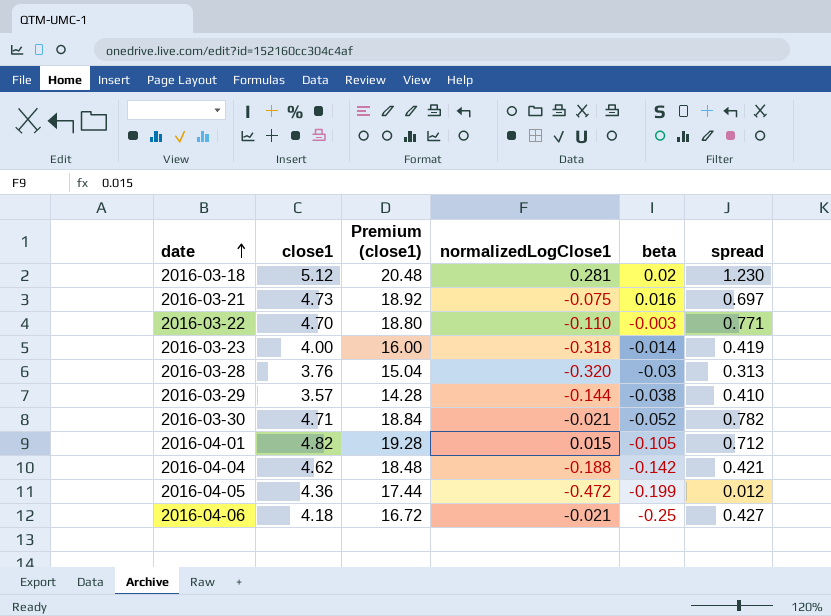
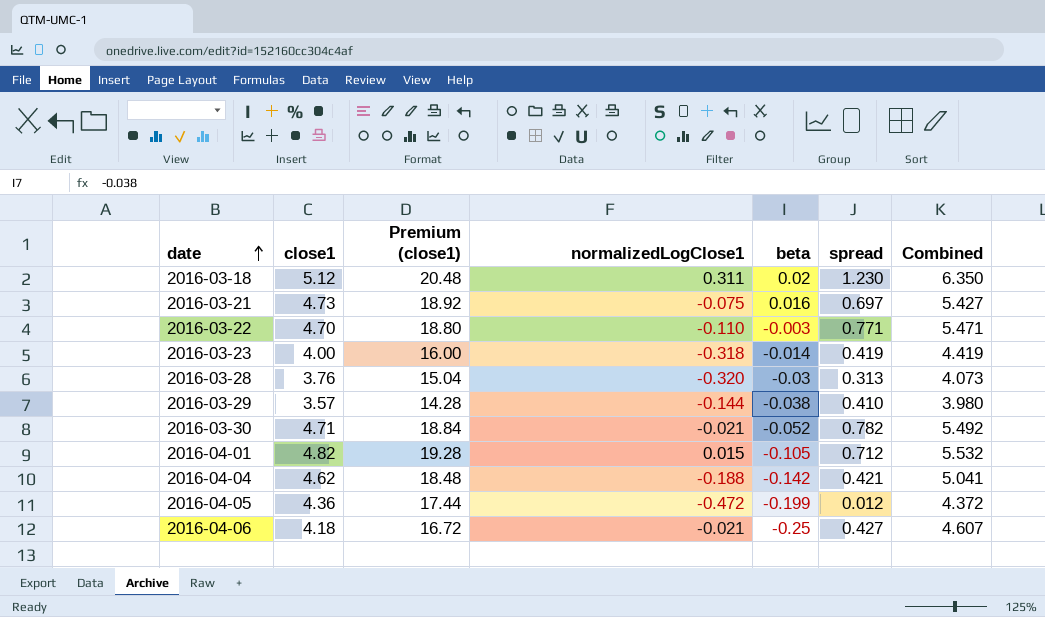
column Combined | formula: none -> [close1] + [spread]
2016-03-18 | normalizedLogClose1: 0.281 -> 0.311

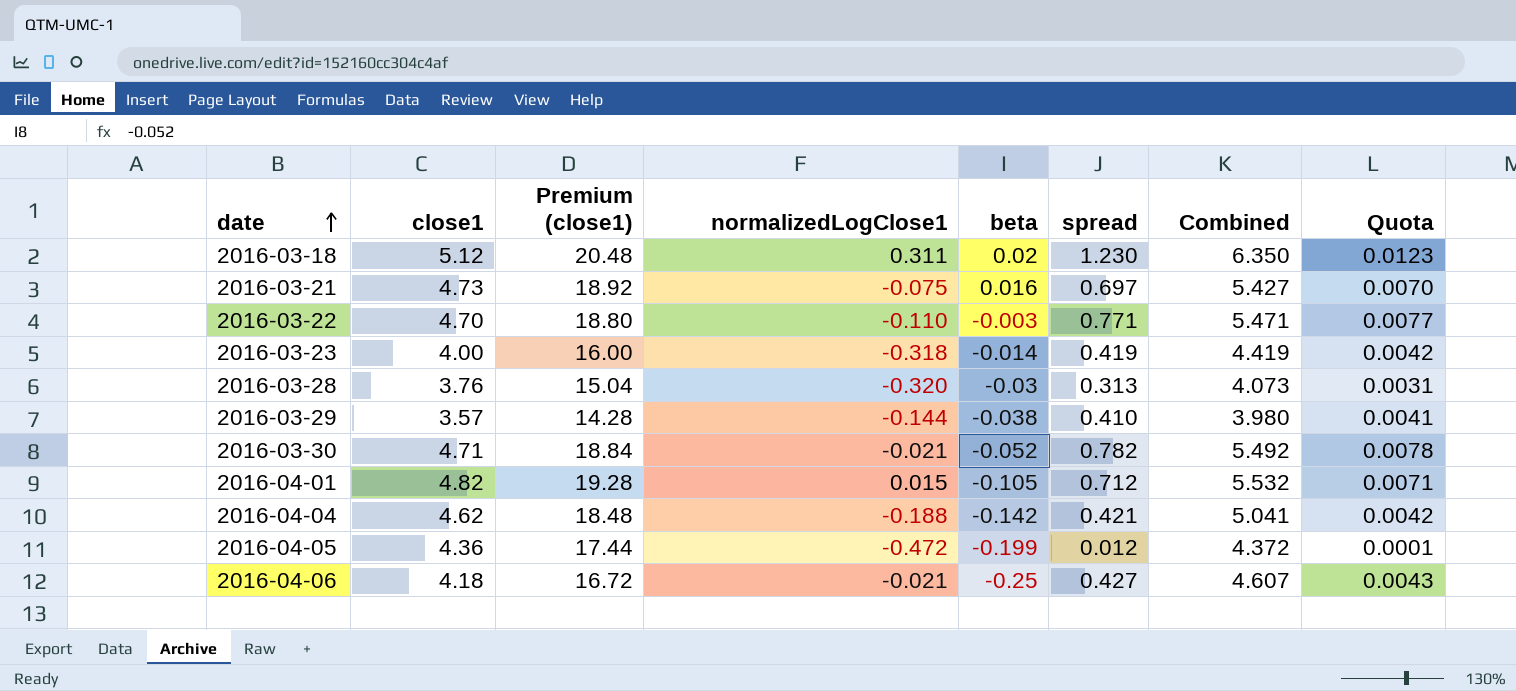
column Quota | formula: none -> [spread] * 0.01

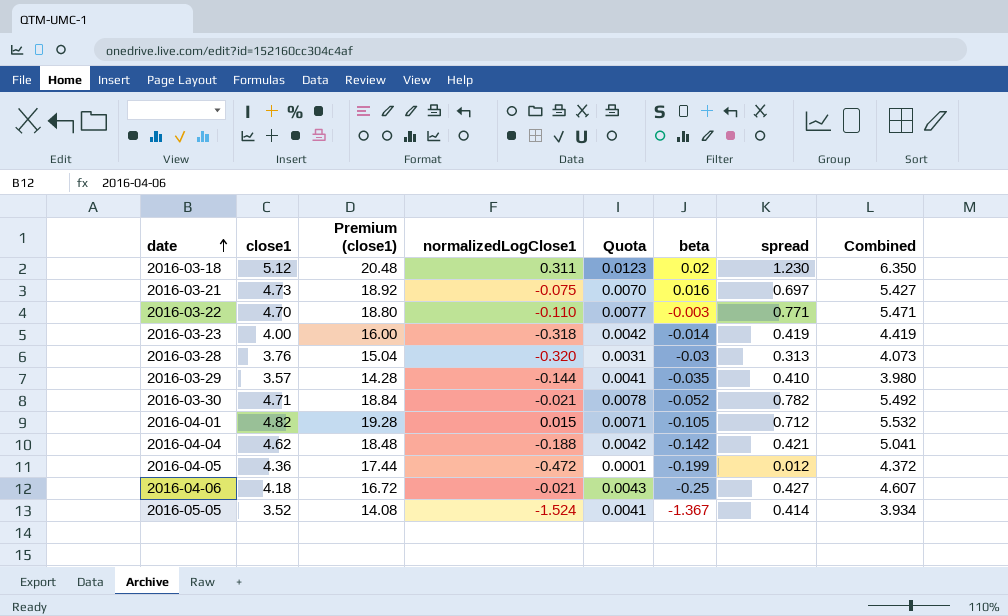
column Quota | position: 8 -> 5
2016-03-29 | beta: -0.038 -> -0.035
row 2016-05-05: none -> 3.52 | 14.08 | -1.524 | 0.0041 | -1.367 | 0.414 | 3.934

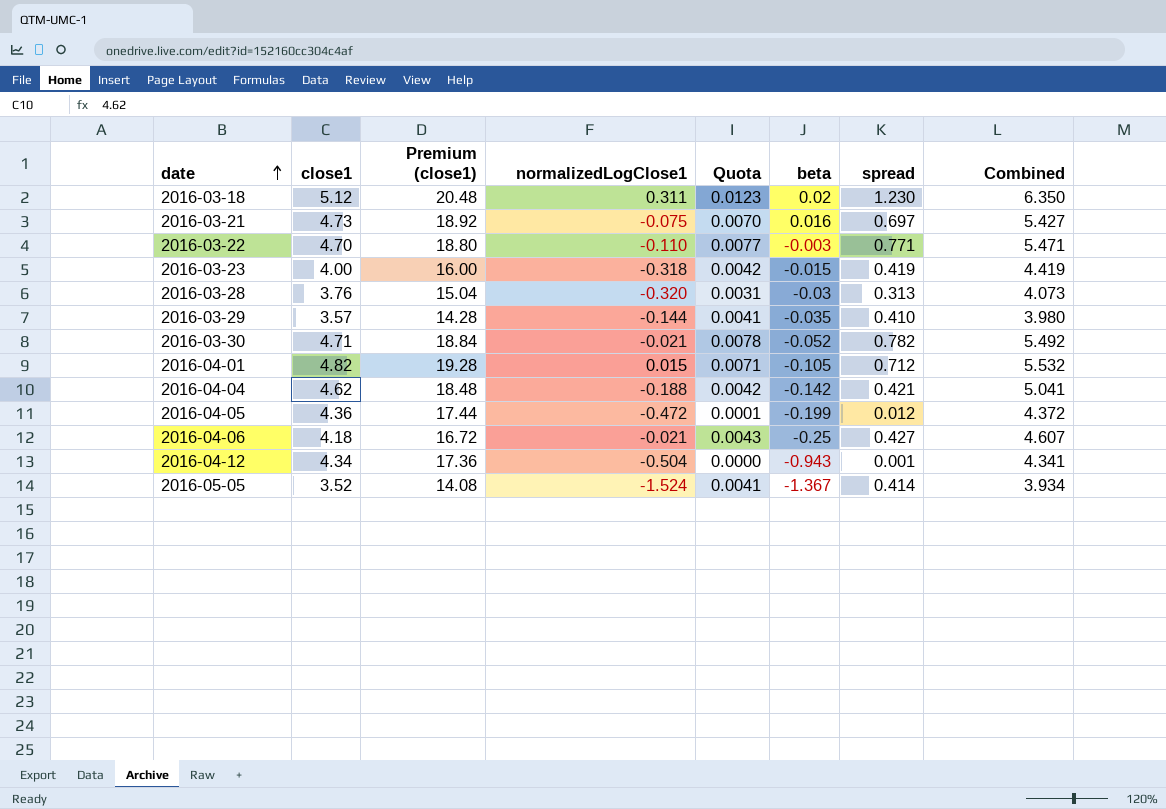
2016-03-23 | beta: -0.014 -> -0.015
row 2016-04-12: none -> 4.34 | 17.36 | -0.504 | 0.0000 | -0.943 | 0.001 | 4.341

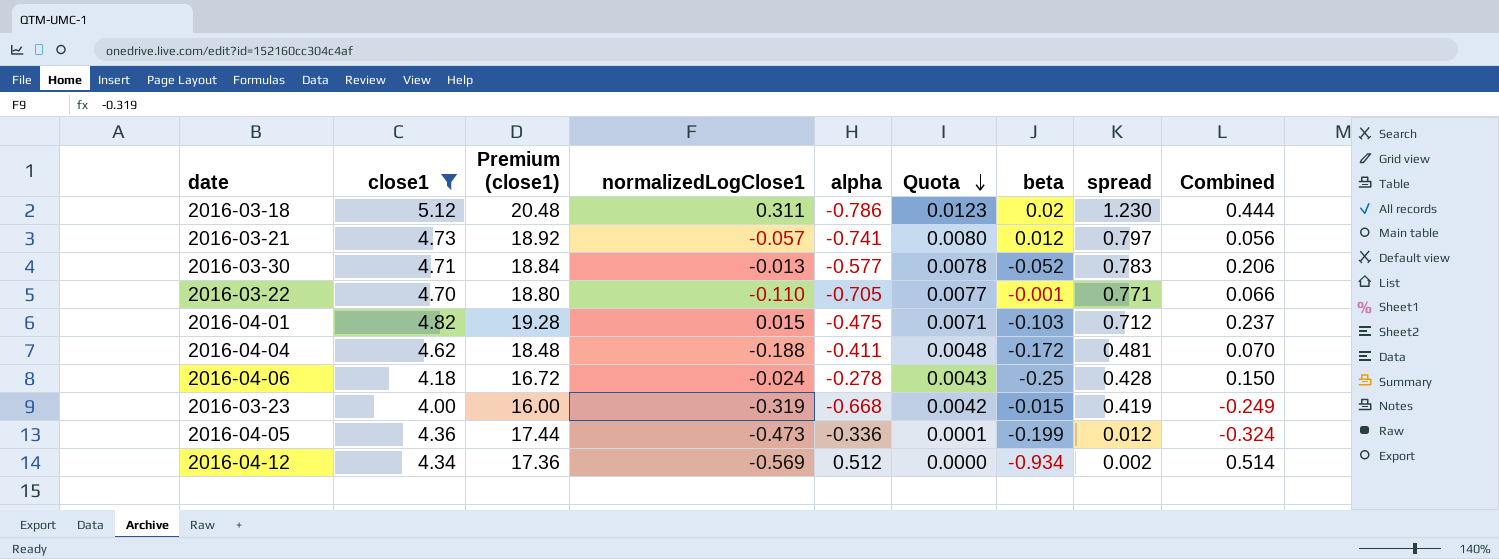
filter: none -> close1 >= 4.00
row order: date ascending -> Quota descending
column alpha | position: none -> 5
column Combined | formula: [close1] + [spread] -> [alpha] + [spread]
2016-03-21 | normalizedLogClose1: -0.075 -> -0.057
2016-03-21 | Quota: 0.0070 -> 0.0080
2016-03-21 | beta: 0.016 -> 0.012
2016-03-21 | spread: 0.697 -> 0.797
2016-03-30 | normalizedLogClose1: -0.021 -> -0.013
2016-03-30 | spread: 0.782 -> 0.783
2016-03-22 | beta: -0.003 -> -0.001
2016-04-01 | beta: -0.105 -> -0.103
2016-04-04 | Quota: 0.0042 -> 0.0048
2016-04-04 | beta: -0.142 -> -0.172
2016-04-04 | spread: 0.421 -> 0.481
2016-04-06 | normalizedLogClose1: -0.021 -> -0.024
2016-04-06 | spread: 0.427 -> 0.428
2016-03-23 | normalizedLogClose1: -0.318 -> -0.319
2016-04-05 | normalizedLogClose1: -0.472 -> -0.473
2016-04-12 | normalizedLogClose1: -0.504 -> -0.569
2016-04-12 | beta: -0.943 -> -0.934
2016-04-12 | spread: 0.001 -> 0.002

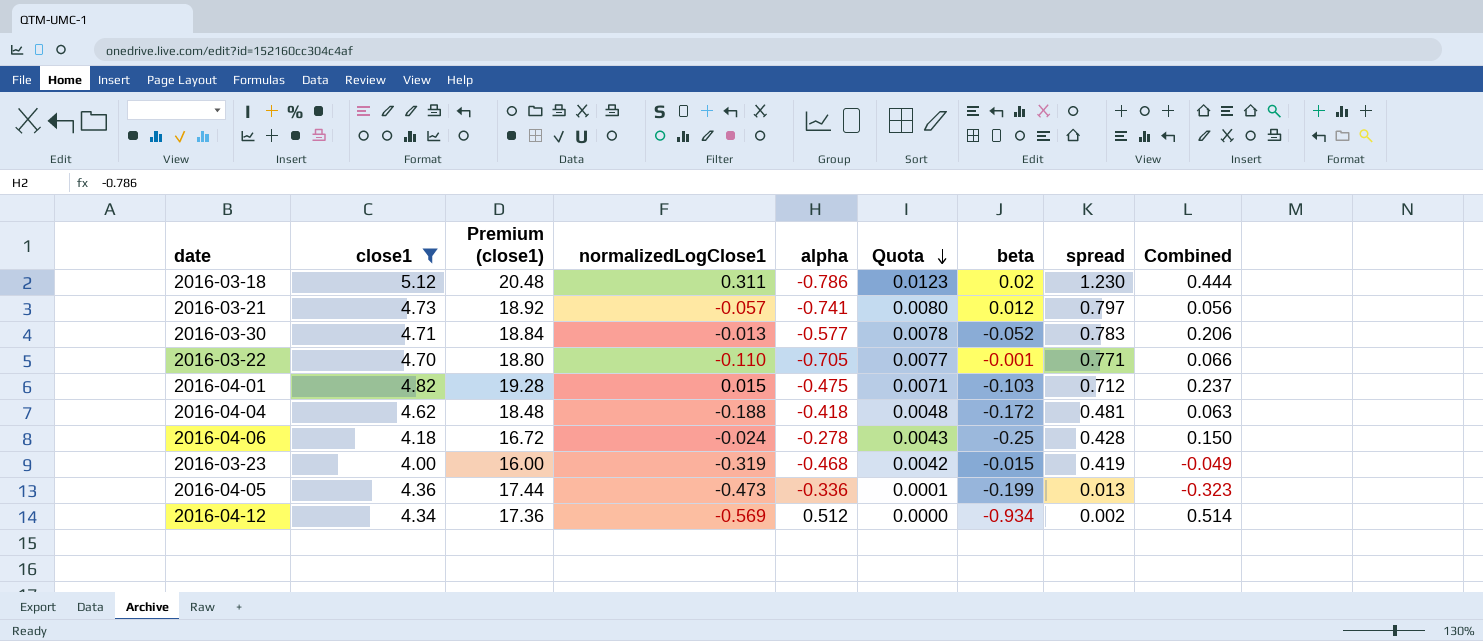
2016-04-04 | alpha: -0.411 -> -0.418
2016-04-04 | Combined: 0.070 -> 0.063
2016-03-23 | alpha: -0.668 -> -0.468
2016-03-23 | Combined: -0.249 -> -0.049
2016-04-05 | spread: 0.012 -> 0.013
2016-04-05 | Combined: -0.324 -> -0.323

